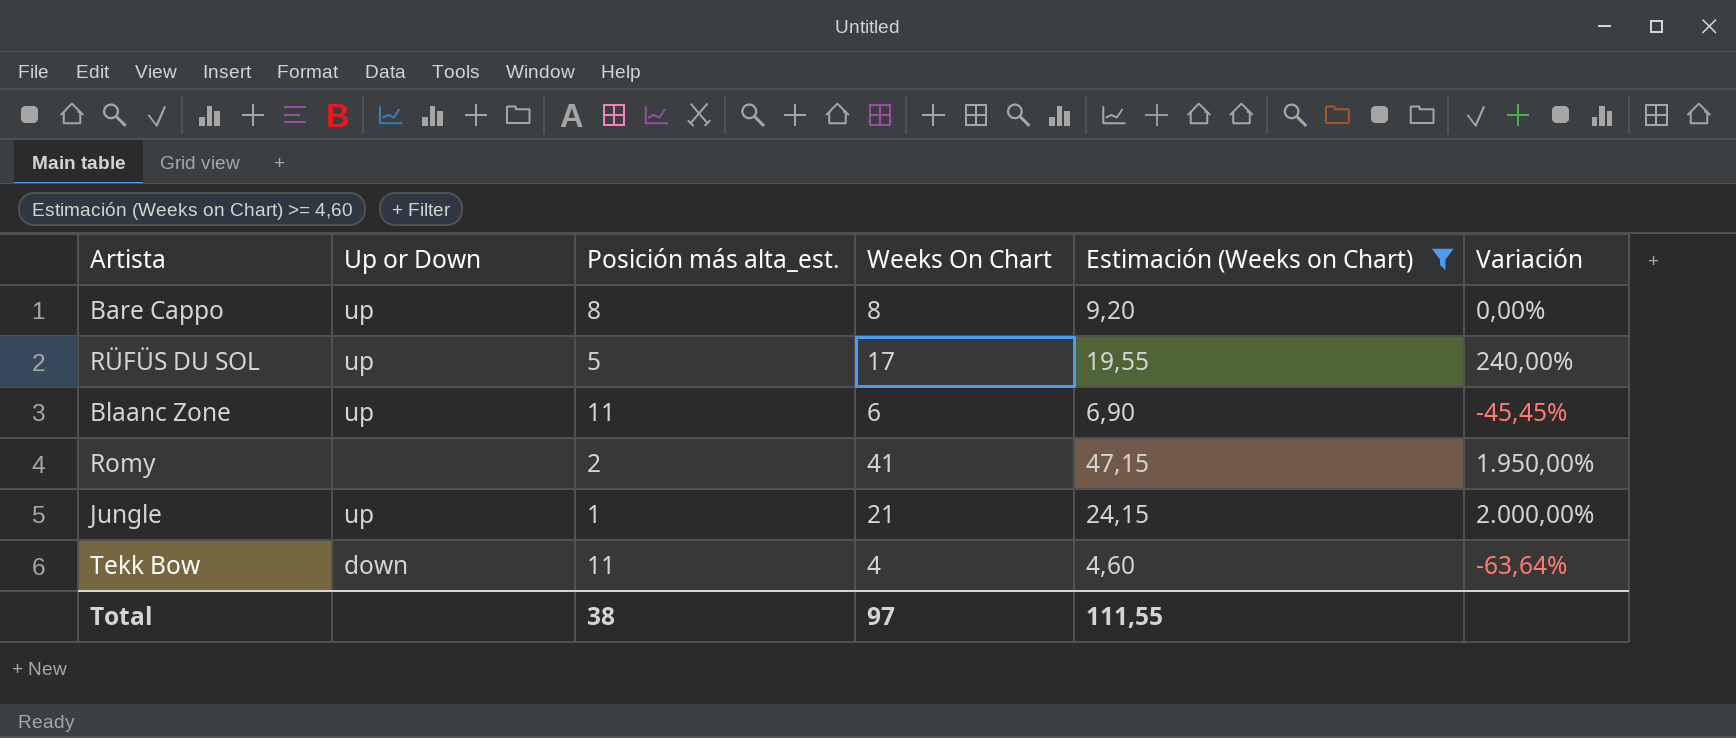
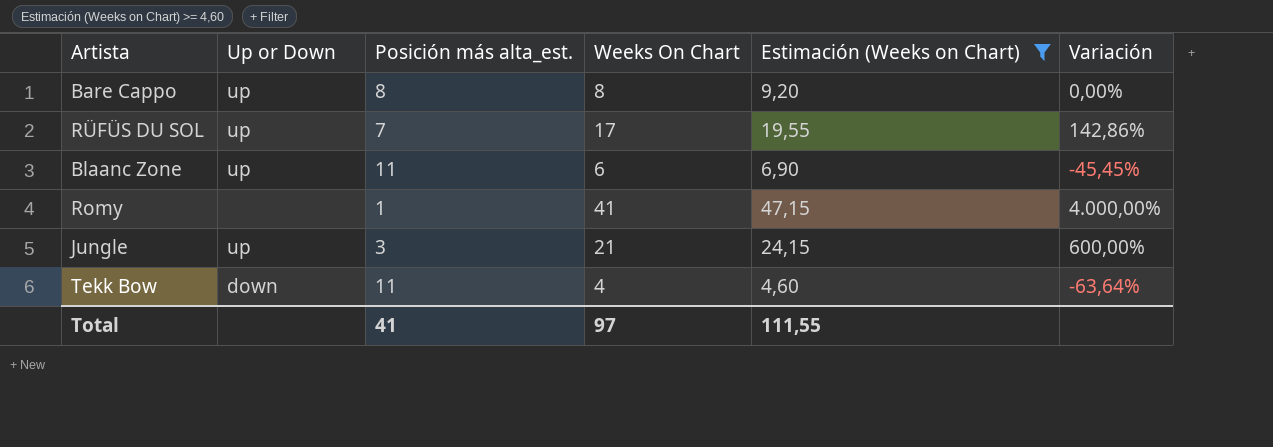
RÜFÜS DU SOL | Posición más alta_est.: 5 -> 7
RÜFÜS DU SOL | Variación: 240,00% -> 142,86%
Romy | Posición más alta_est.: 2 -> 1
Romy | Variación: 1.950,00% -> 4.000,00%
Jungle | Posición más alta_est.: 1 -> 3
Jungle | Variación: 2.000,00% -> 600,00%
Total | Posición más alta_est.: 38 -> 41

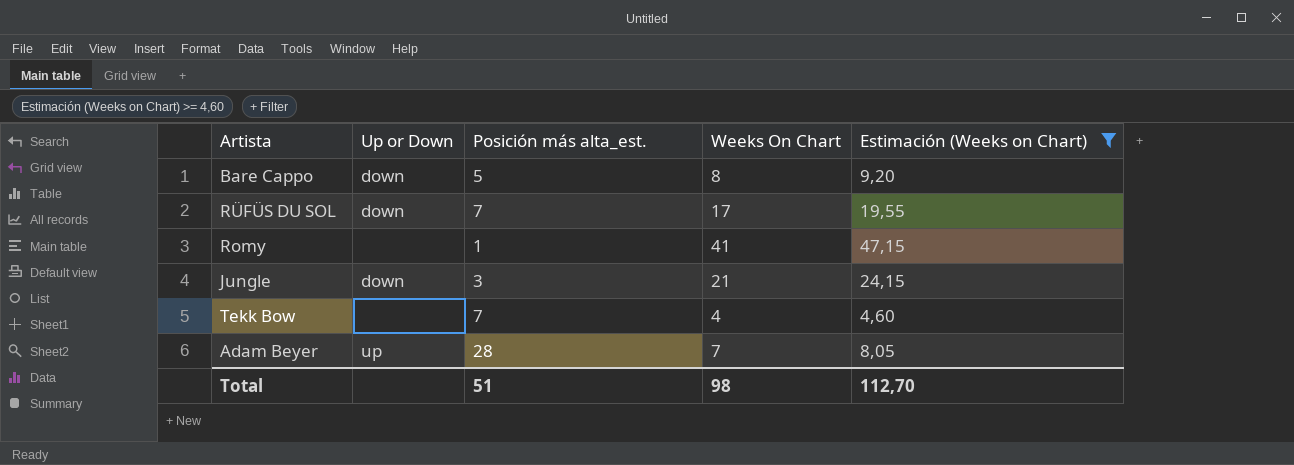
column Variación | formula: ([Weeks On Chart] - [Posición más alta_est.]) / [Posición más alta_est.] -> none
row Blaanc Zone: up | 11 | 6 | 6,90 | -45,45% -> none
Bare Cappo | Up or Down: up -> down
Bare Cappo | Posición más alta_est.: 8 -> 5
RÜFÜS DU SOL | Up or Down: up -> down
Jungle | Up or Down: up -> down
Tekk Bow | Up or Down: down -> none
Tekk Bow | Posición más alta_est.: 11 -> 7
row Adam Beyer: none -> up | 28 | 7 | 8,05
Total | Posición más alta_est.: 41 -> 51
Total | Weeks On Chart: 97 -> 98
Total | Estimación (Weeks on Chart): 111,55 -> 112,70

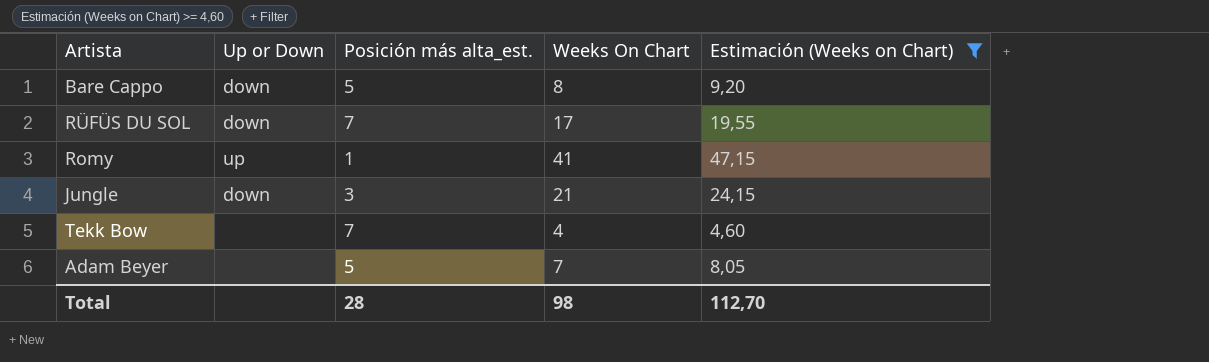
Romy | Up or Down: none -> up
Adam Beyer | Up or Down: up -> none
Adam Beyer | Posición más alta_est.: 28 -> 5
Total | Posición más alta_est.: 51 -> 28

